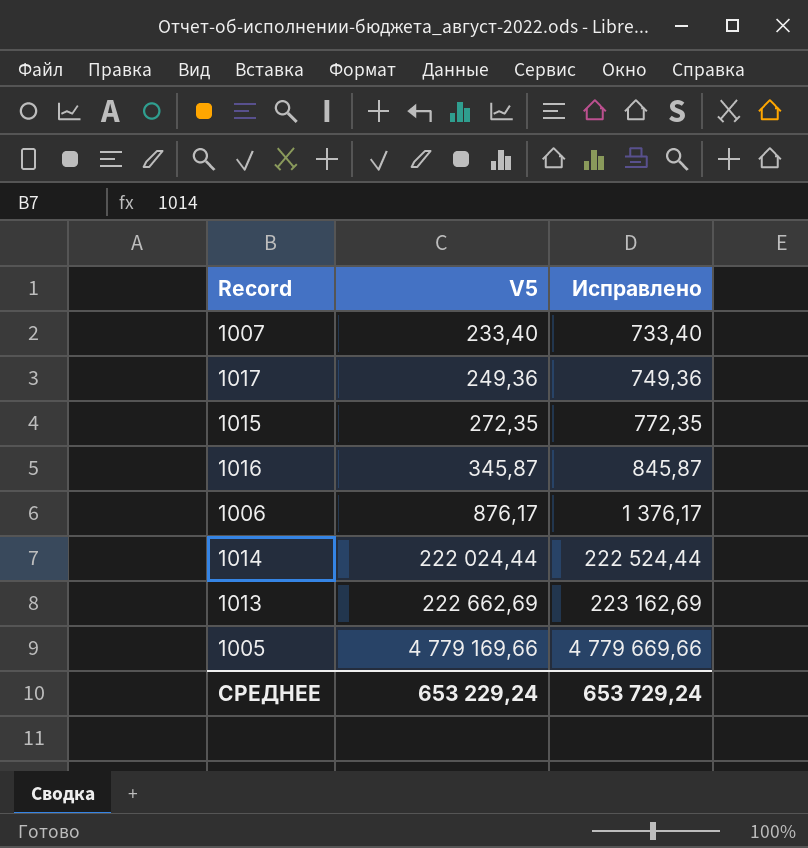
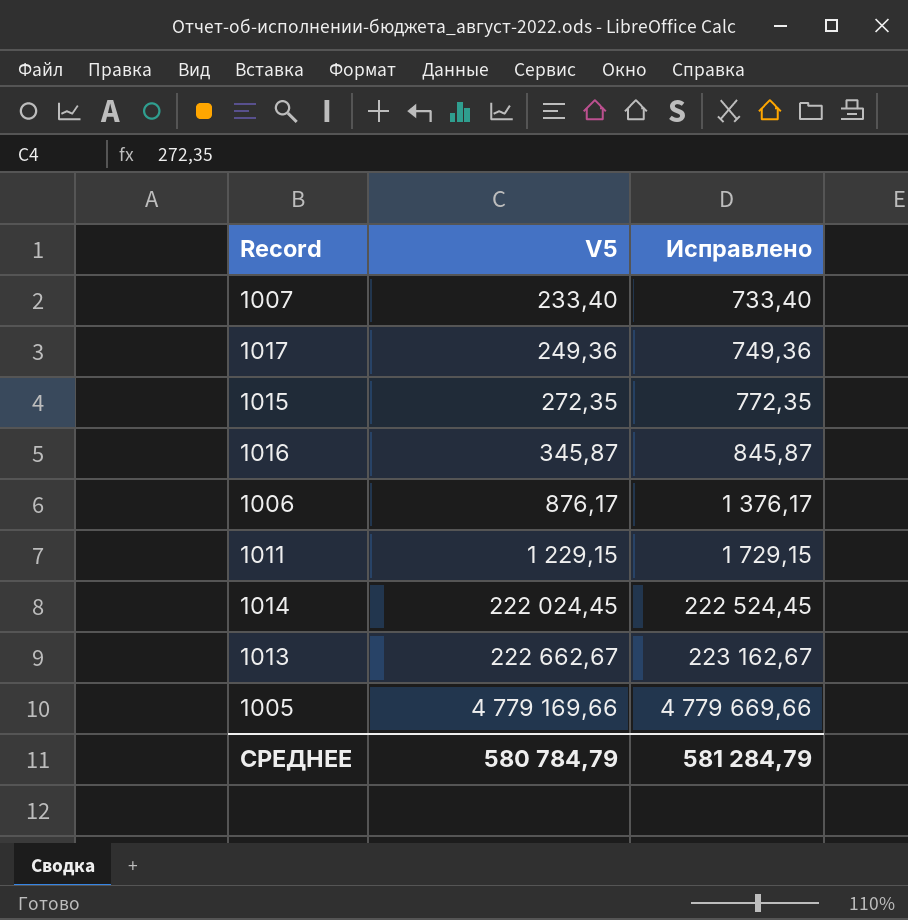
row 1011: none -> 1 229,15 | 1 729,15
1014 | V5: 222 024,44 -> 222 024,45
1014 | Исправлено: 222 524,44 -> 222 524,45
1013 | V5: 222 662,69 -> 222 662,67
1013 | Исправлено: 223 162,69 -> 223 162,67
СРЕДНЕЕ | V5: 653 229,24 -> 580 784,79
СРЕДНЕЕ | Исправлено: 653 729,24 -> 581 284,79

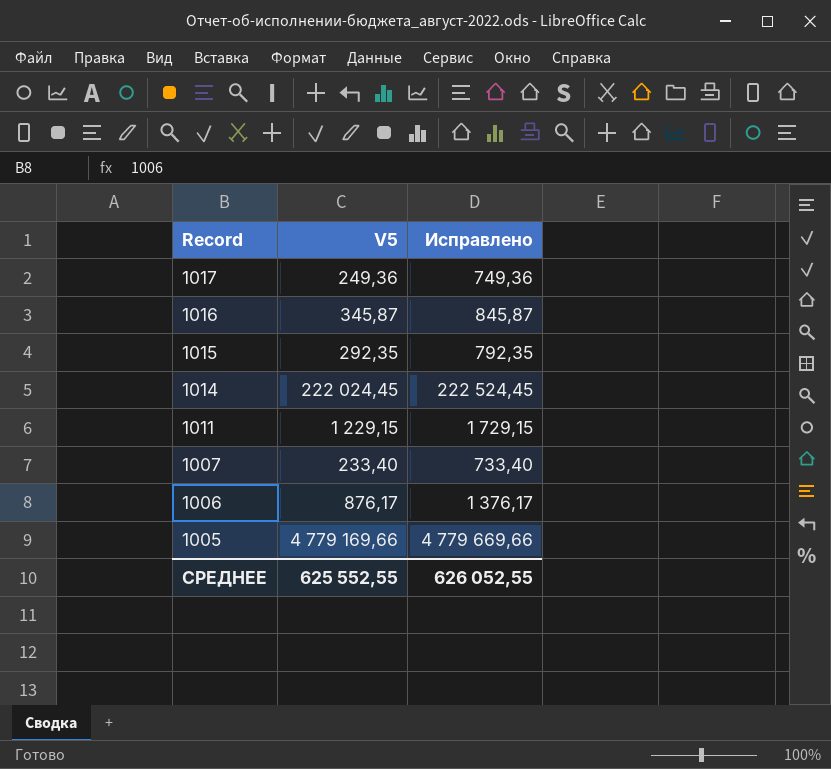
row order: V5 ascending -> Record descending
row 1013: 222 662,67 | 223 162,67 -> none
1015 | V5: 272,35 -> 292,35
1015 | Исправлено: 772,35 -> 792,35
СРЕДНЕЕ | V5: 580 784,79 -> 625 552,55
СРЕДНЕЕ | Исправлено: 581 284,79 -> 626 052,55

